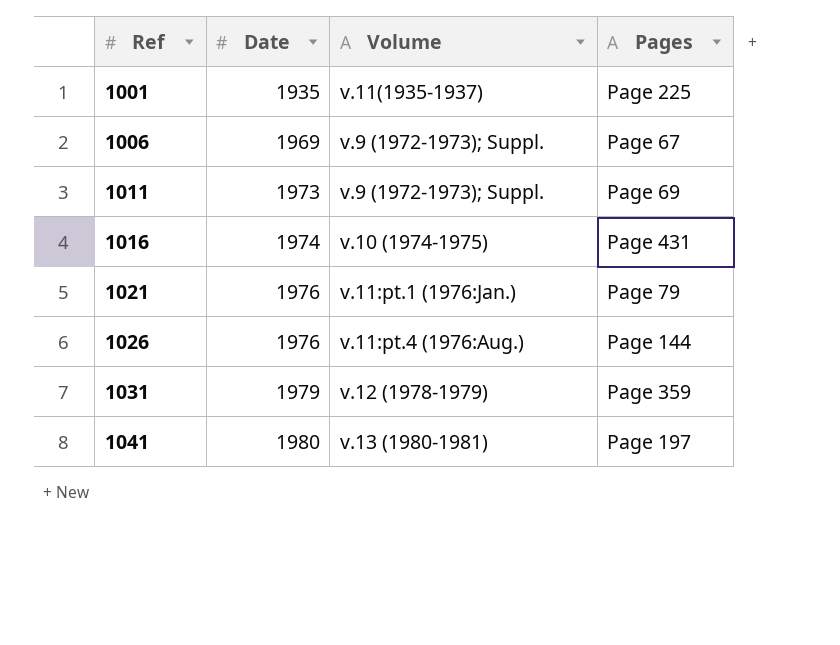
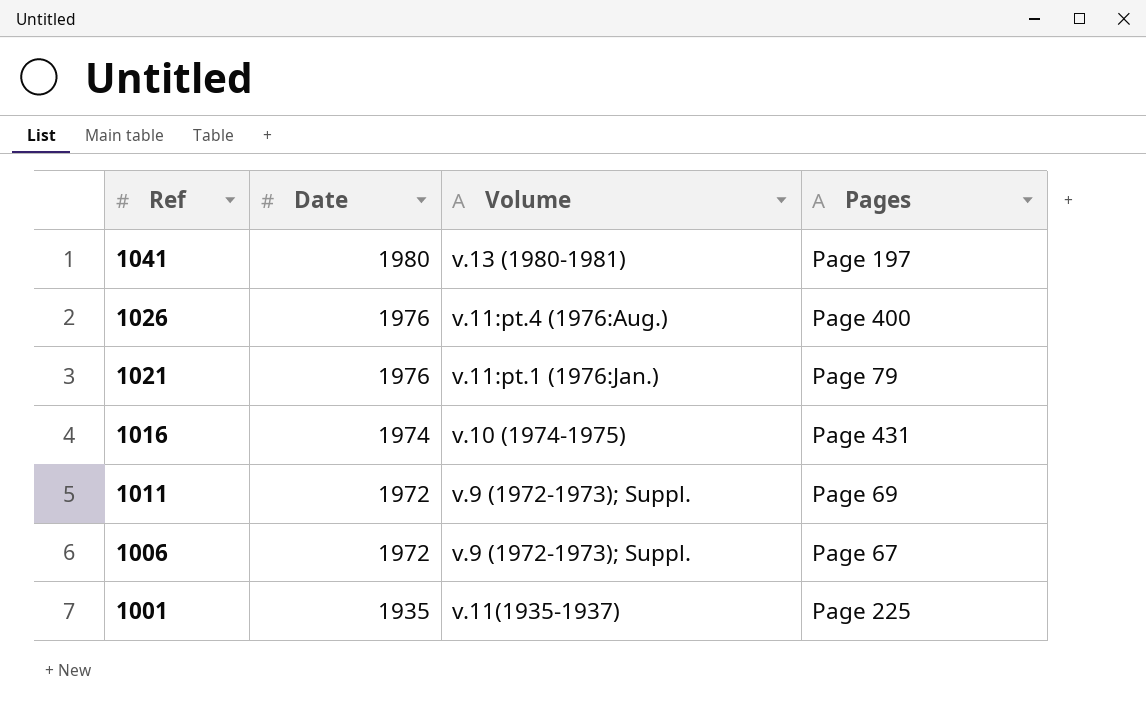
row order: Ref ascending -> Ref descending
row 1031: 1979 | v.12 (1978-1979) | Page 359 -> none
1026 | Pages: Page 144 -> Page 400
1011 | Date: 1973 -> 1972
1006 | Date: 1969 -> 1972

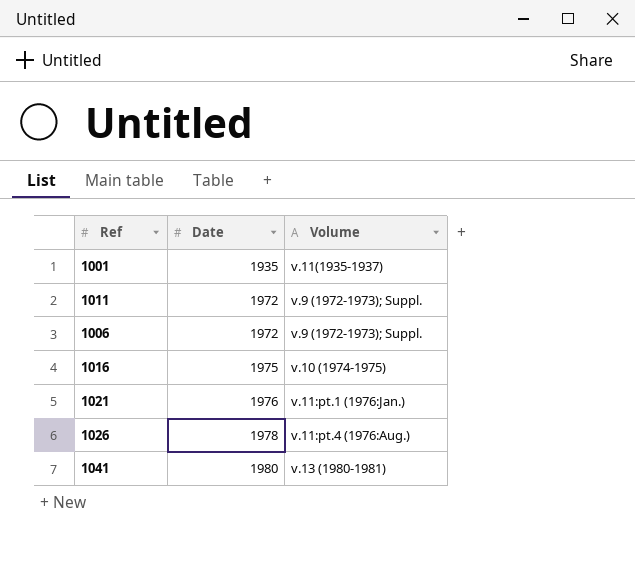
row order: Ref descending -> Date ascending
column Pages | position: 4 -> none
1016 | Date: 1974 -> 1975
1026 | Date: 1976 -> 1978

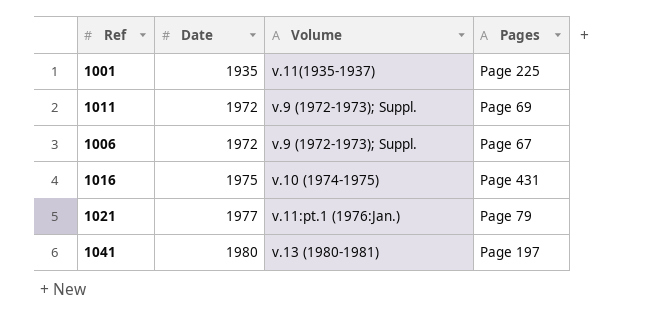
column Pages | position: none -> 4
row 1026: 1978 | v.11:pt.4 (1976:Aug.) -> none
1021 | Date: 1976 -> 1977

